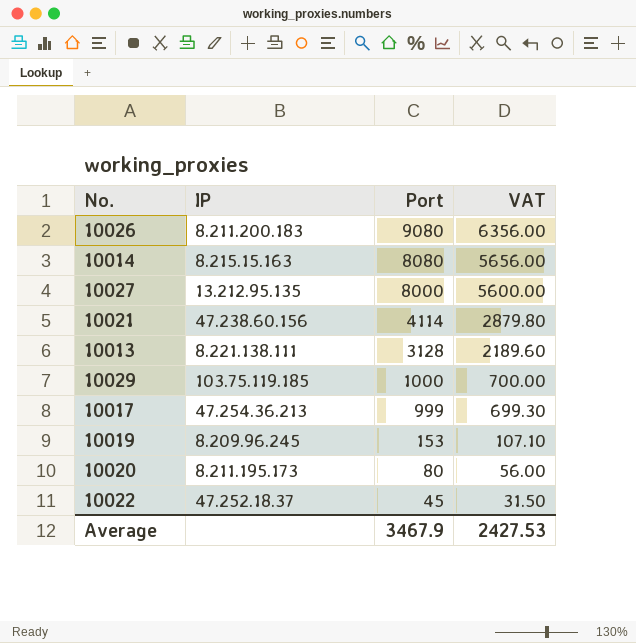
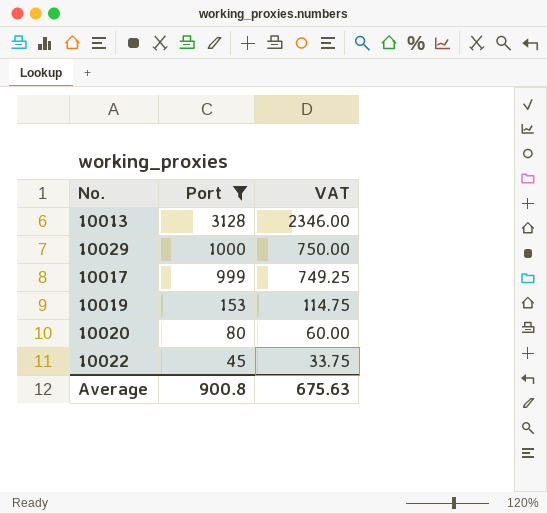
filter: none -> Port <= 3128
column IP | position: 2 -> none
column VAT | formula: [Port] * 0.7 -> [Port] * 0.75
Average | Port: 3467.9 -> 900.8
Average | VAT: 2427.53 -> 675.63

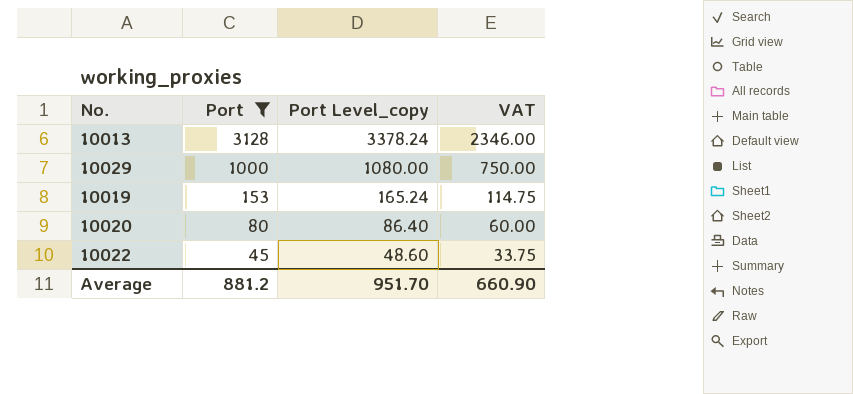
column Port Level_copy | formula: none -> [Port] * 1.08
row 10017: 999 | 749.25 -> none
Average | Port: 900.8 -> 881.2
Average | VAT: 675.63 -> 660.90

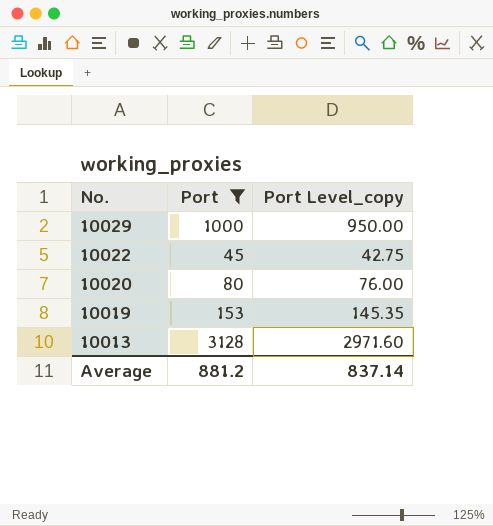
row order: Port descending -> No. descending
column VAT | formula: [Port] * 0.75 -> none
column Port Level_copy | formula: [Port] * 1.08 -> [Port] * 0.95
Average | Port Level_copy: 951.70 -> 837.14

